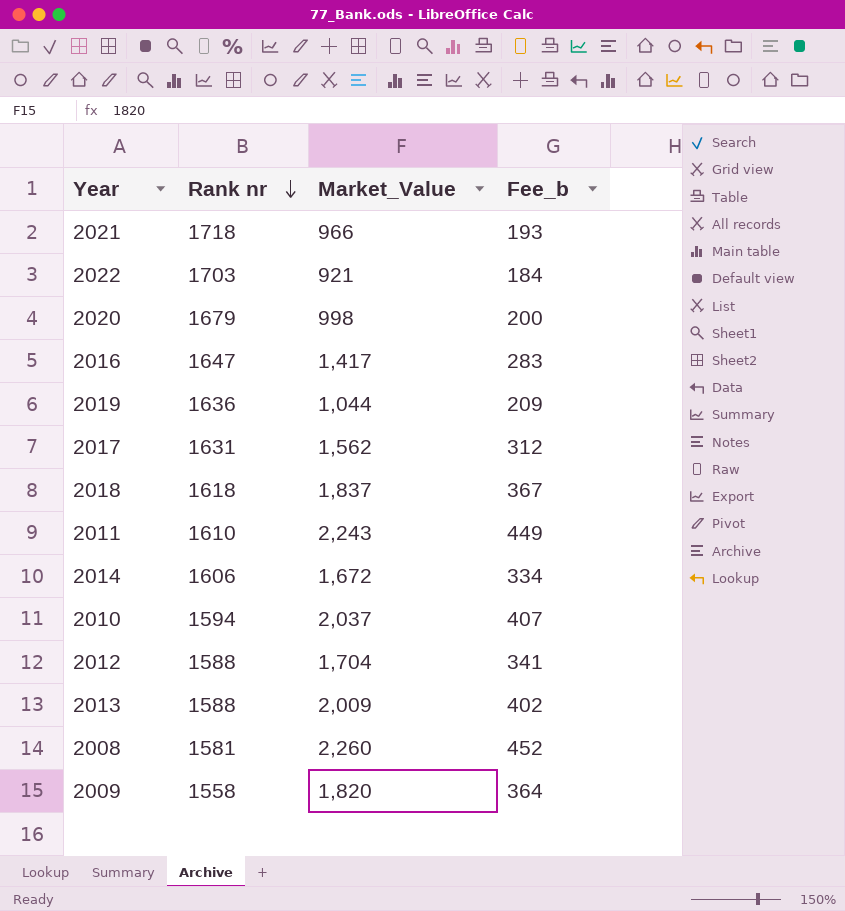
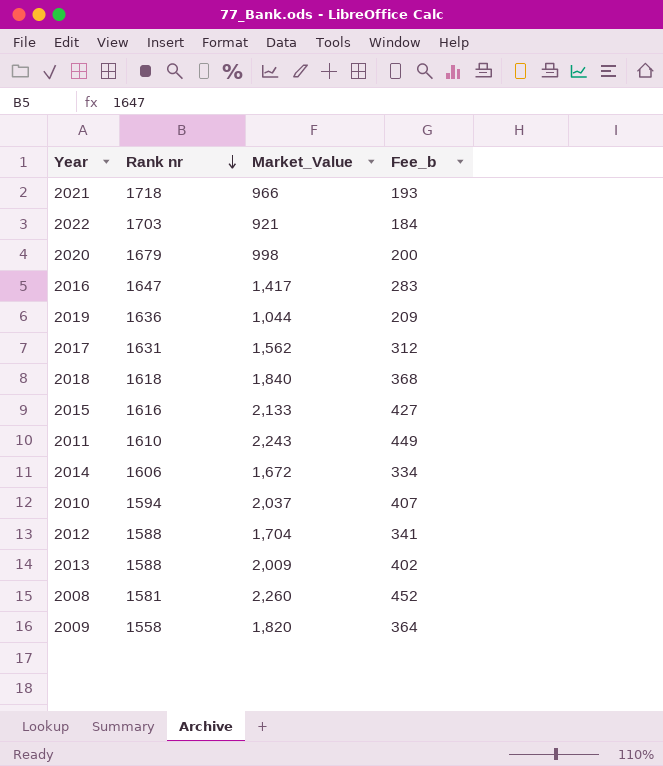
2018 | Market_Value: 1,837 -> 1,840
2018 | Fee_b: 367 -> 368
row 2015: none -> 1616 | 2,133 | 427

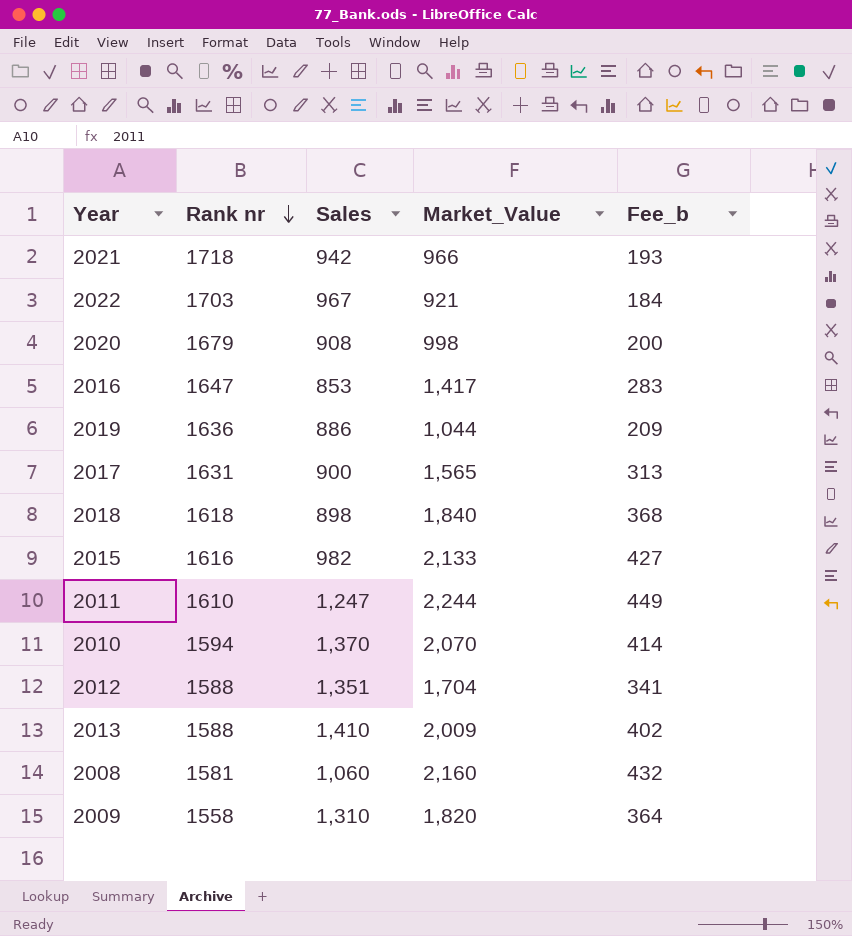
column Sales | position: none -> 3
row 2014: 1606 | 1,672 | 334 -> none
2017 | Market_Value: 1,562 -> 1,565
2017 | Fee_b: 312 -> 313
2011 | Market_Value: 2,243 -> 2,244
2010 | Market_Value: 2,037 -> 2,070
2010 | Fee_b: 407 -> 414
2008 | Market_Value: 2,260 -> 2,160
2008 | Fee_b: 452 -> 432

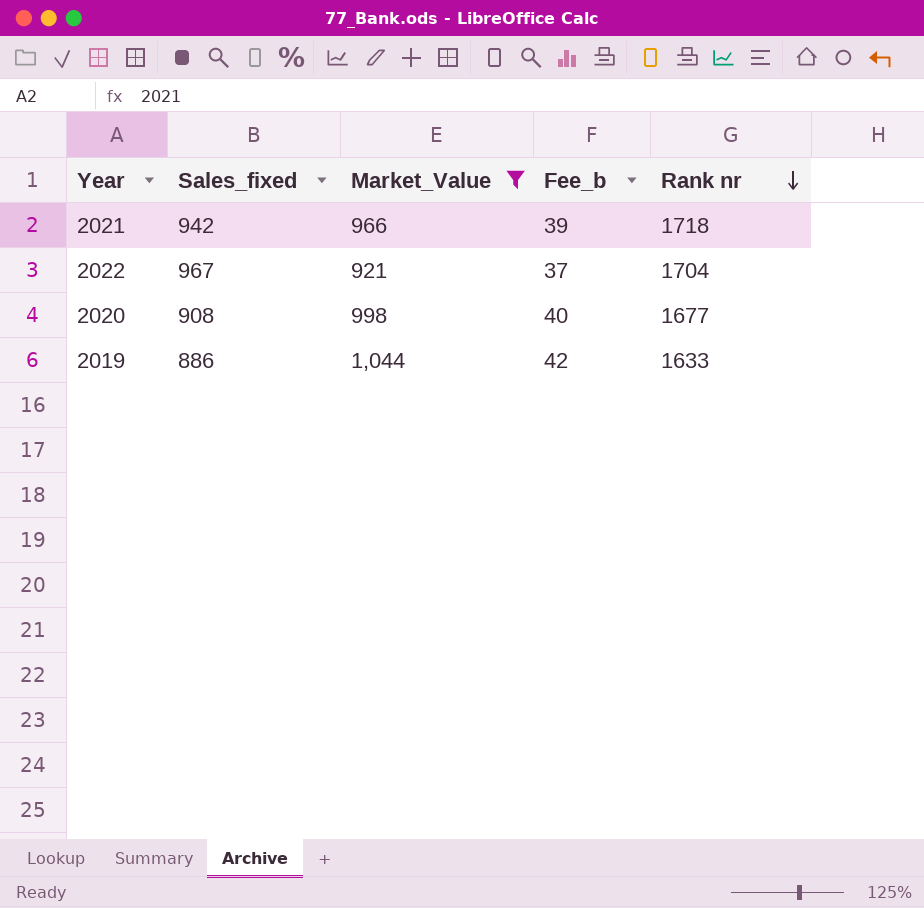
filter: none -> Market_Value <= 1,044
column name: Sales -> Sales_fixed
column Fee_b | formula: [Market_Value] * 0.2 -> [Market_Value] * 0.04
column Rank nr | position: 2 -> 5
2022 | Rank nr: 1703 -> 1704
2020 | Rank nr: 1679 -> 1677
2019 | Rank nr: 1636 -> 1633

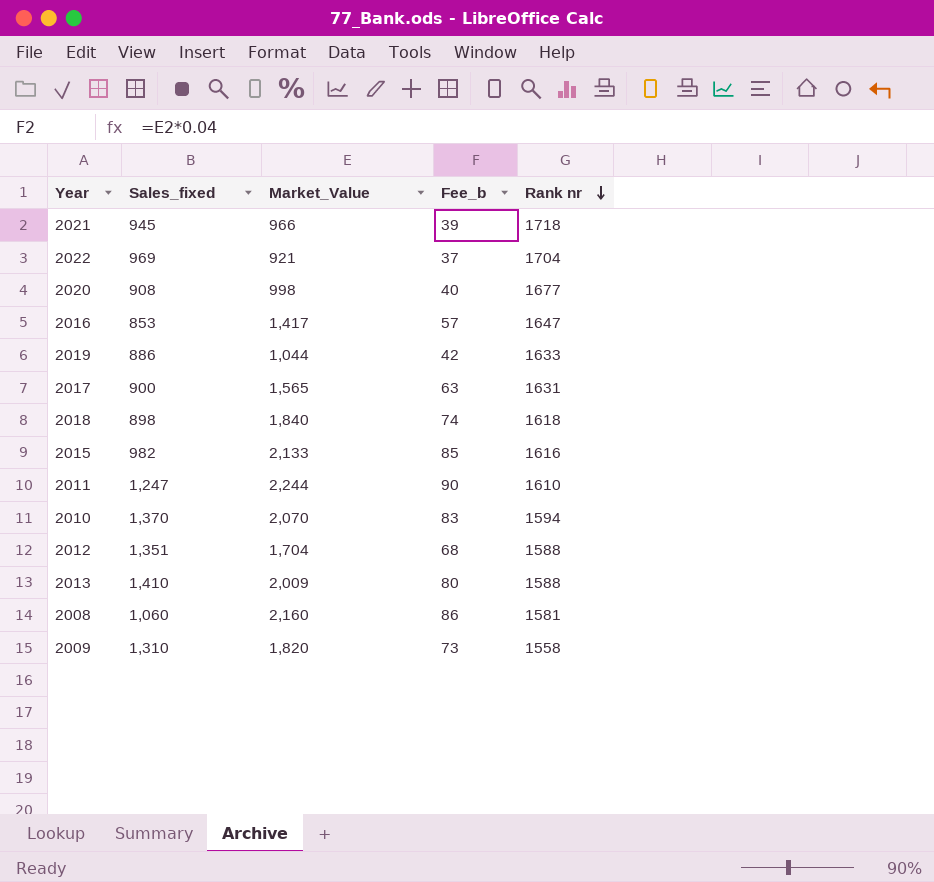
filter: Market_Value <= 1,044 -> none
2021 | Sales_fixed: 942 -> 945
2022 | Sales_fixed: 967 -> 969

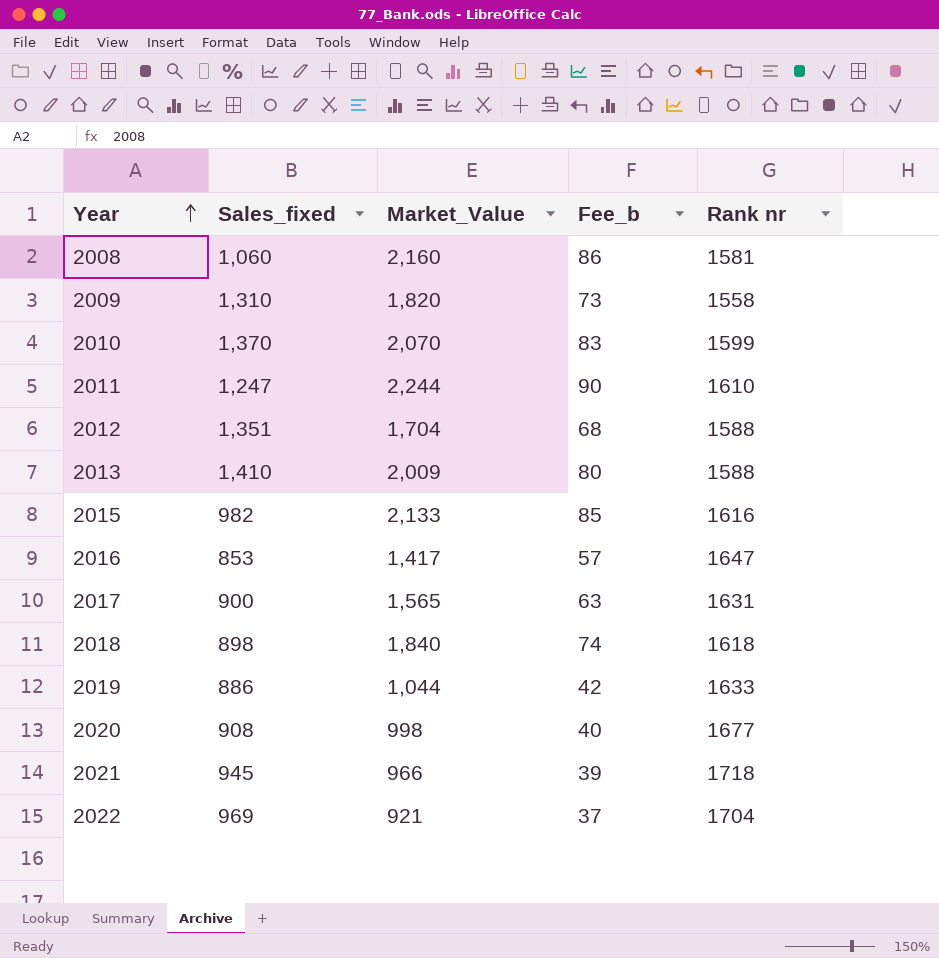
row order: Rank nr descending -> Year ascending
2010 | Rank nr: 1594 -> 1599

